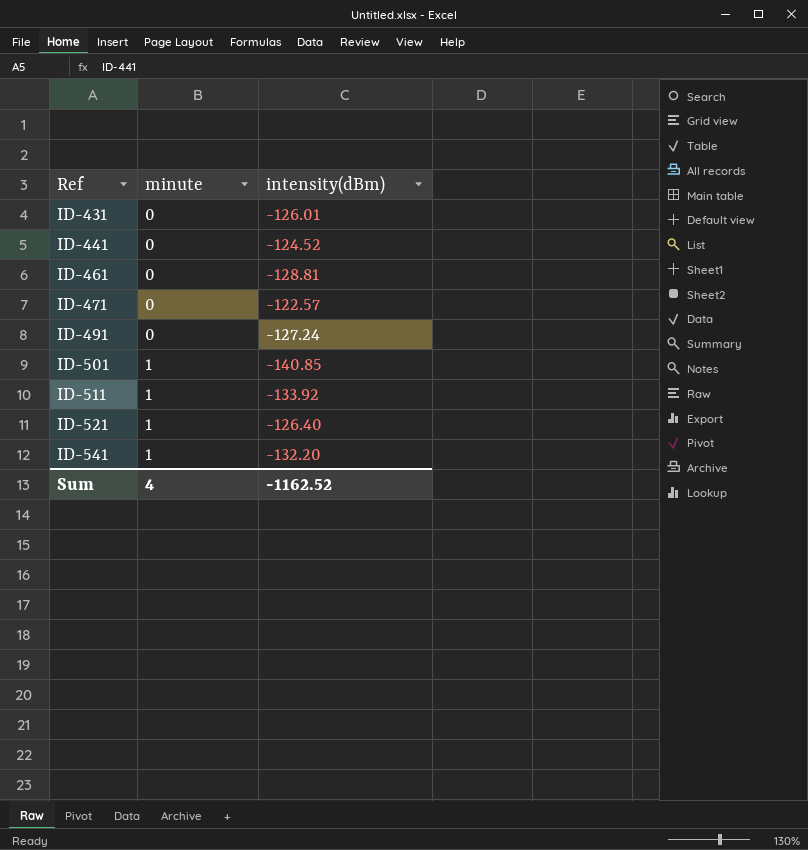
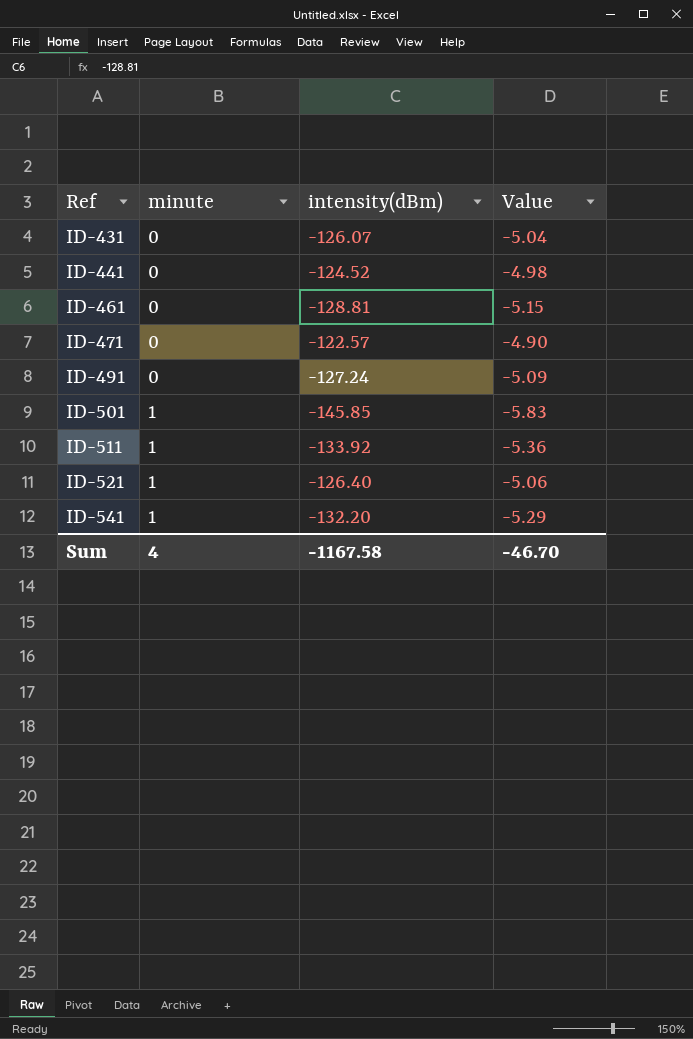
column Value | formula: none -> [intensity(dBm)] * 0.04
ID-431 | intensity(dBm): -126.01 -> -126.07
ID-501 | intensity(dBm): -140.85 -> -145.85
Sum | intensity(dBm): -1162.52 -> -1167.58

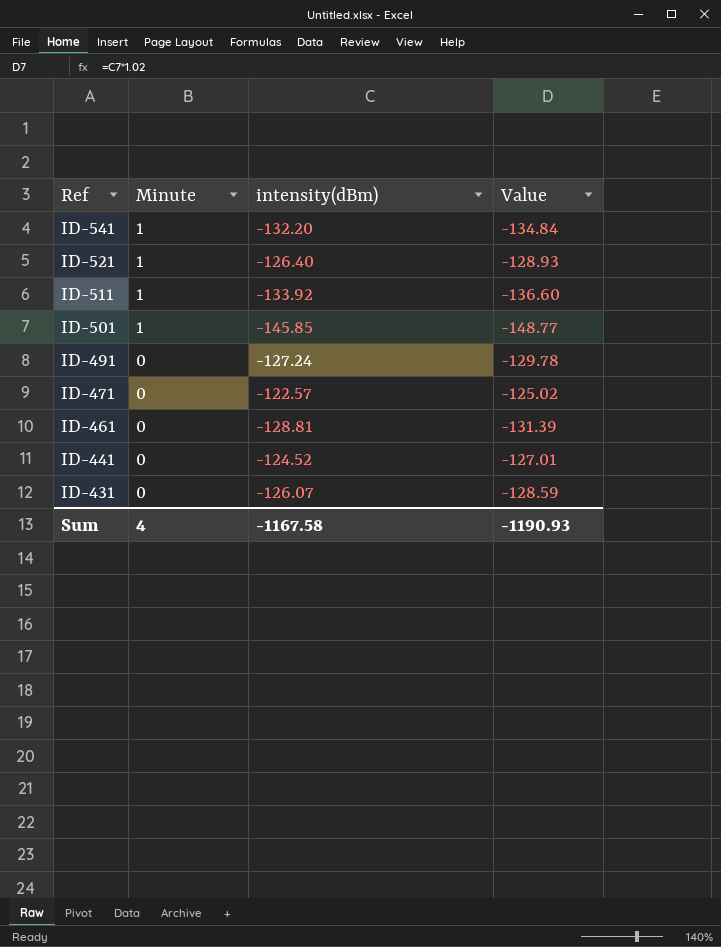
row order: Ref ascending -> Ref descending
column name: minute -> Minute
column Value | formula: [intensity(dBm)] * 0.04 -> [intensity(dBm)] * 1.02
Sum | Value: -46.70 -> -1190.93

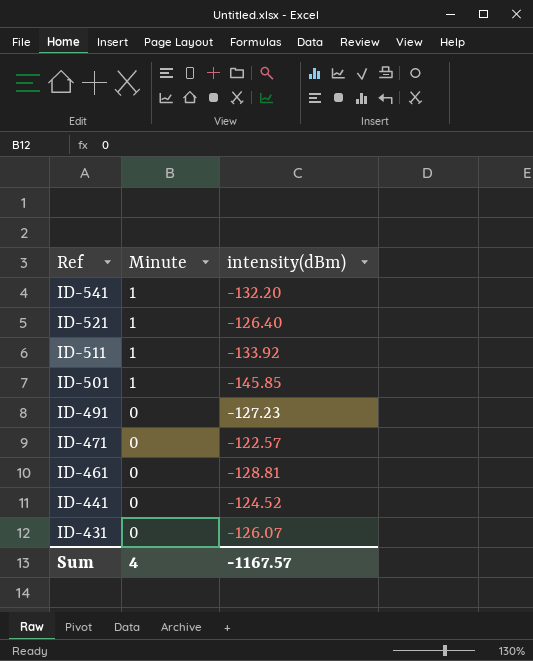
column Value | formula: [intensity(dBm)] * 1.02 -> none
ID-491 | intensity(dBm): -127.24 -> -127.23
Sum | intensity(dBm): -1167.58 -> -1167.57

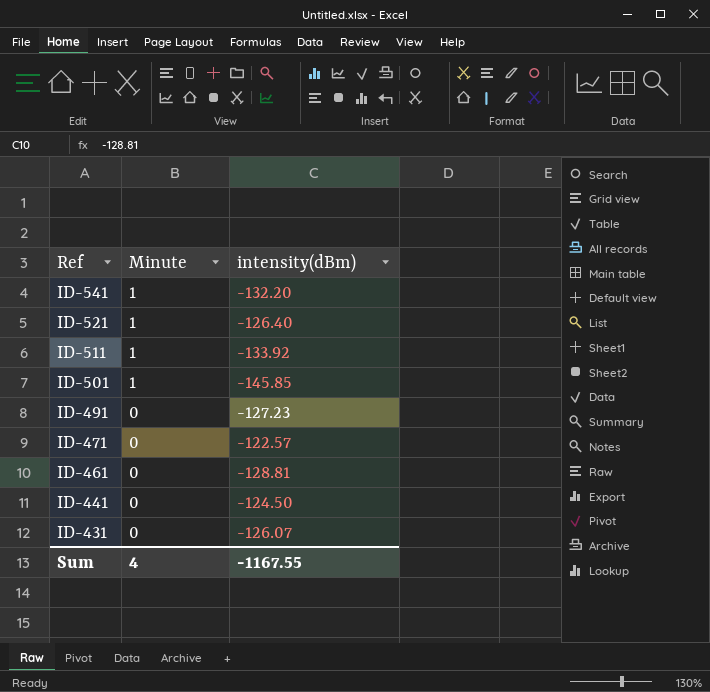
ID-441 | intensity(dBm): -124.52 -> -124.50
Sum | intensity(dBm): -1167.57 -> -1167.55

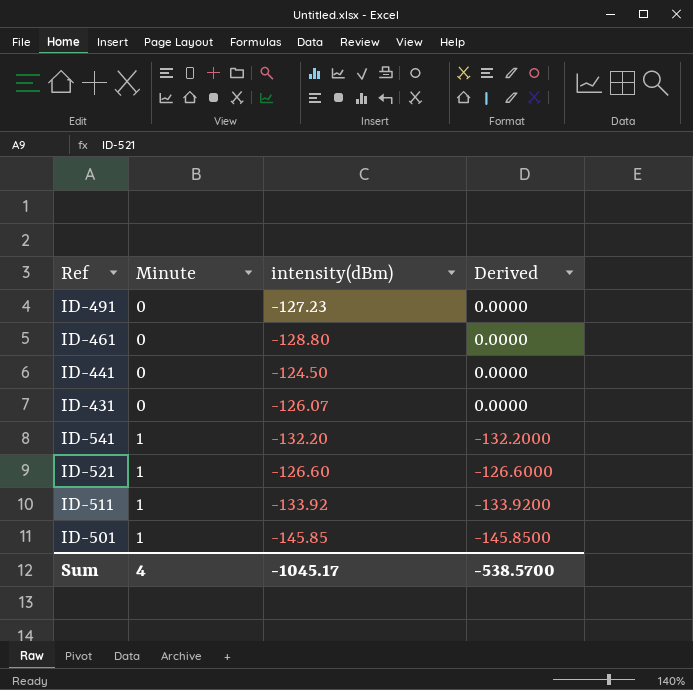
row order: Ref descending -> Minute ascending
column Derived | formula: none -> [Minute] * [intensity(dBm)]
row ID-471: 0 | -122.57 -> none
ID-461 | intensity(dBm): -128.81 -> -128.80
ID-521 | intensity(dBm): -126.40 -> -126.60
Sum | intensity(dBm): -1167.55 -> -1045.17

